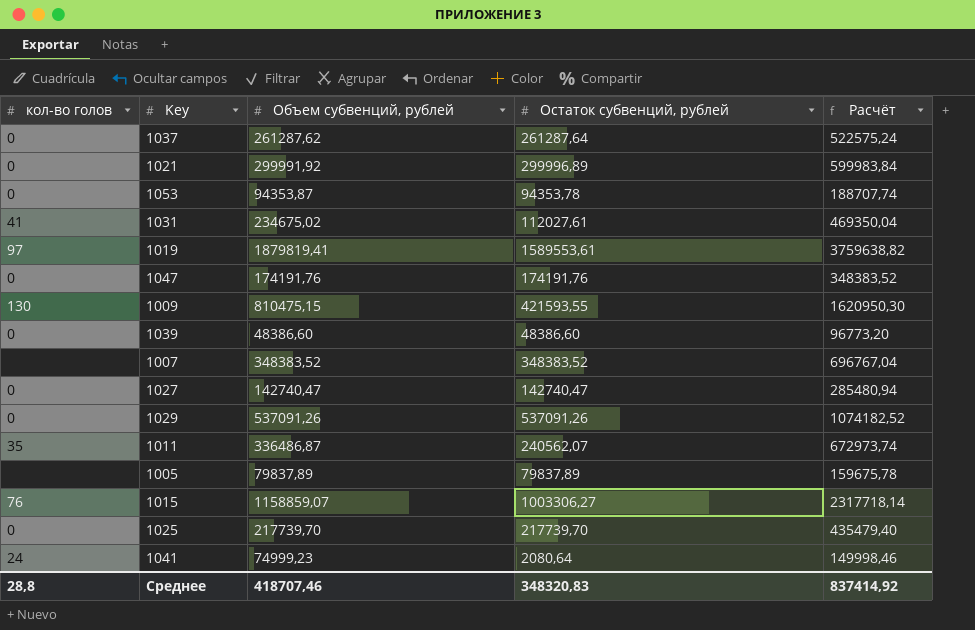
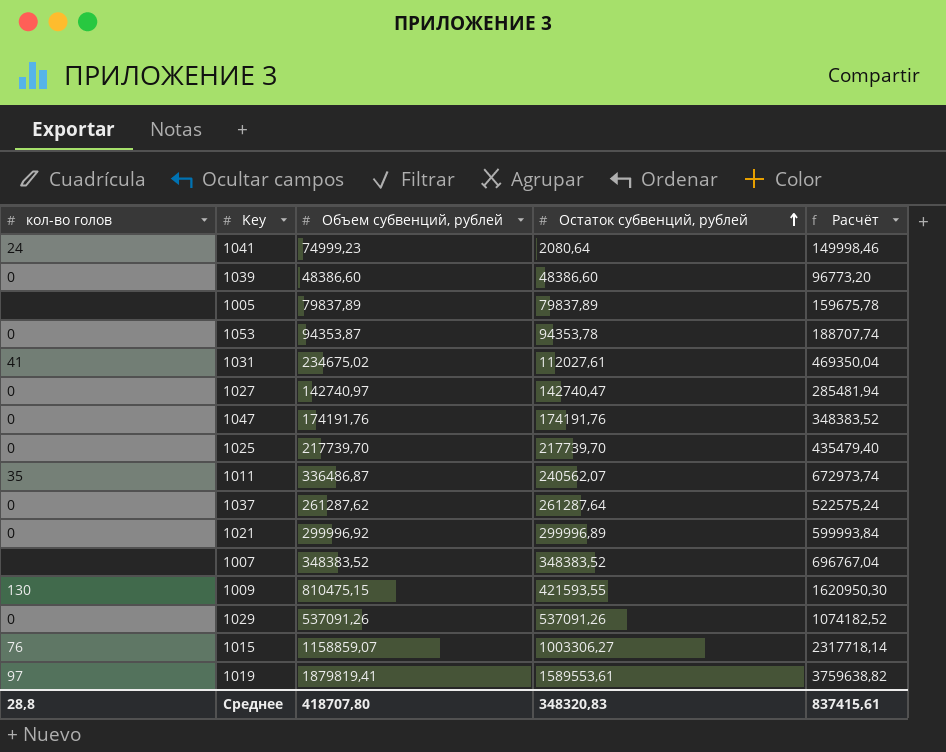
row order: none -> Остаток субвенций, рублей ascending
1027 | Объем субвенций, рублей: 142740,47 -> 142740,97
1027 | Расчёт: 285480,94 -> 285481,94
1021 | Объем субвенций, рублей: 299991,92 -> 299996,92
1021 | Расчёт: 599983,84 -> 599993,84
Среднее | Объем субвенций, рублей: 418707,46 -> 418707,80
Среднее | Расчёт: 837414,92 -> 837415,61

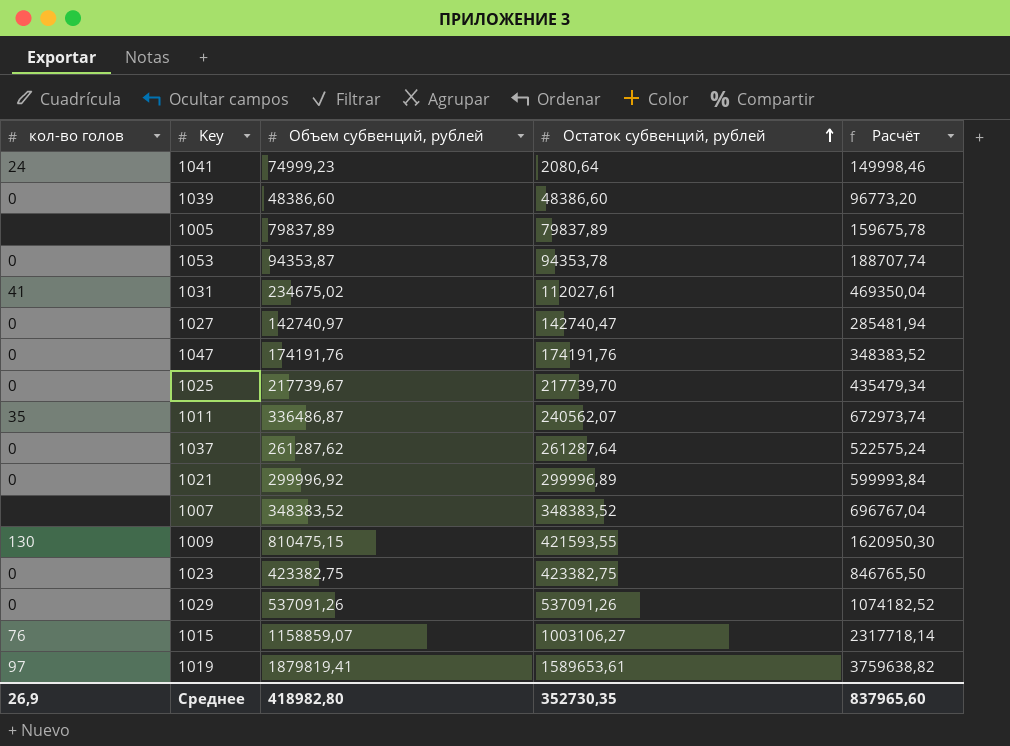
1025 | Объем субвенций, рублей: 217739,70 -> 217739,67
1025 | Расчёт: 435479,40 -> 435479,34
row 1023: none -> 0 | 423382,75 | 423382,75 | 846765,50
1015 | Остаток субвенций, рублей: 1003306,27 -> 1003106,27
1019 | Остаток субвенций, рублей: 1589553,61 -> 1589653,61
Среднее | кол-во голов: 28,8 -> 26,9
Среднее | Объем субвенций, рублей: 418707,80 -> 418982,80
Среднее | Остаток субвенций, рублей: 348320,83 -> 352730,35
Среднее | Расчёт: 837415,61 -> 837965,60

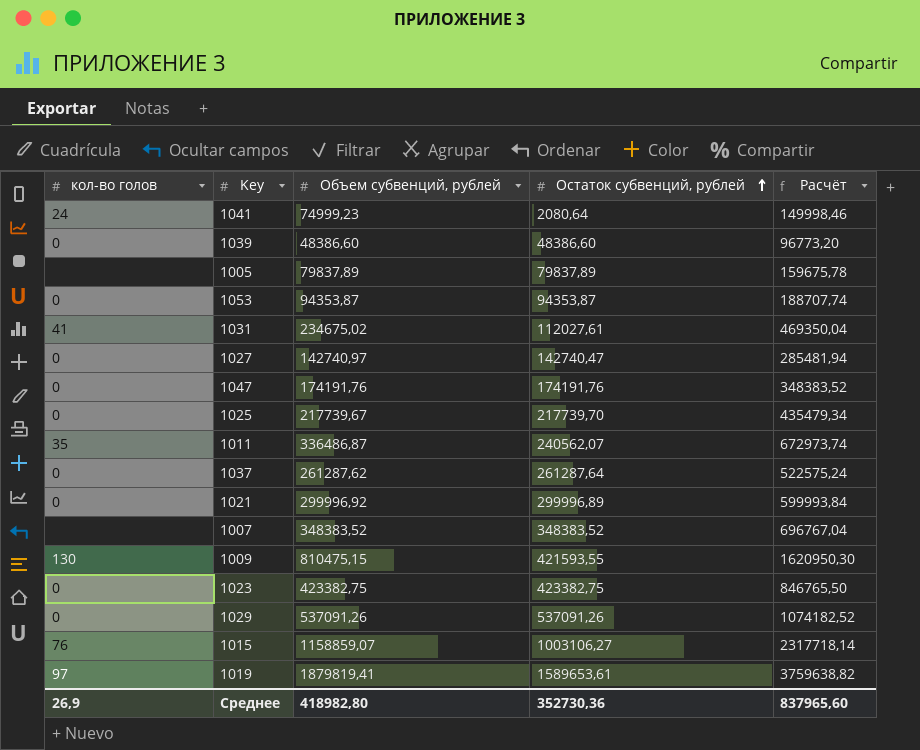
1053 | Остаток субвенций, рублей: 94353,78 -> 94353,87
Среднее | Остаток субвенций, рублей: 352730,35 -> 352730,36

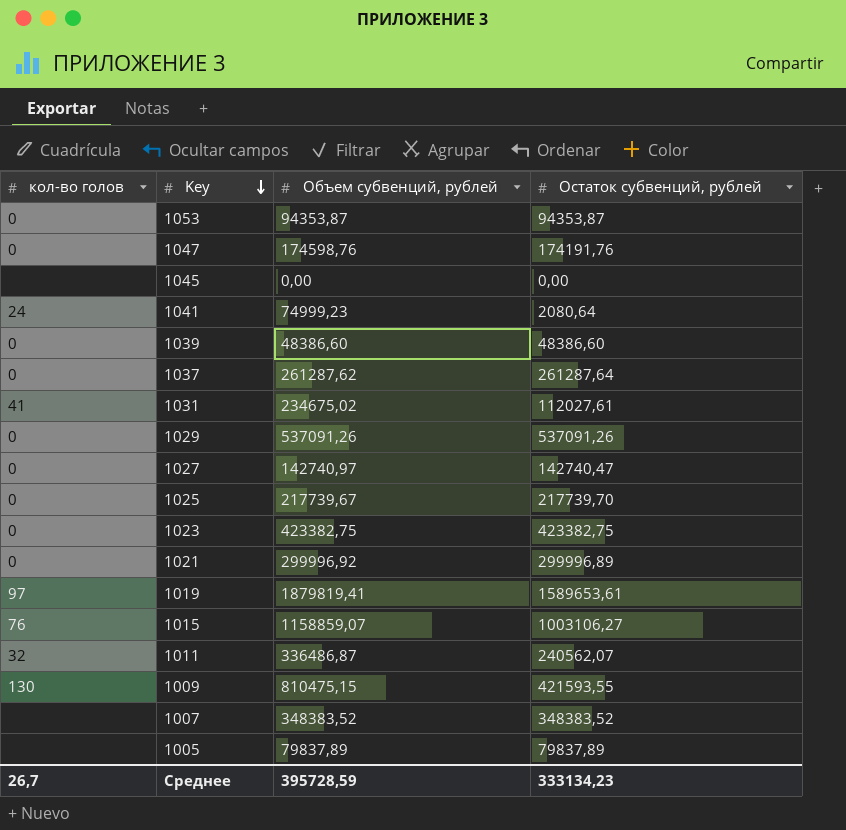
row order: Остаток субвенций, рублей ascending -> Key descending
column Расчёт | formula: [Объем субвенций, рублей] * 2 -> none
1047 | Объем субвенций, рублей: 174191,76 -> 174598,76
row 1045: none -> none | 0,00 | 0,00
1011 | кол-во голов: 35 -> 32
Среднее | кол-во голов: 26,9 -> 26,7
Среднее | Объем субвенций, рублей: 418982,80 -> 395728,59
Среднее | Остаток субвенций, рублей: 352730,36 -> 333134,23

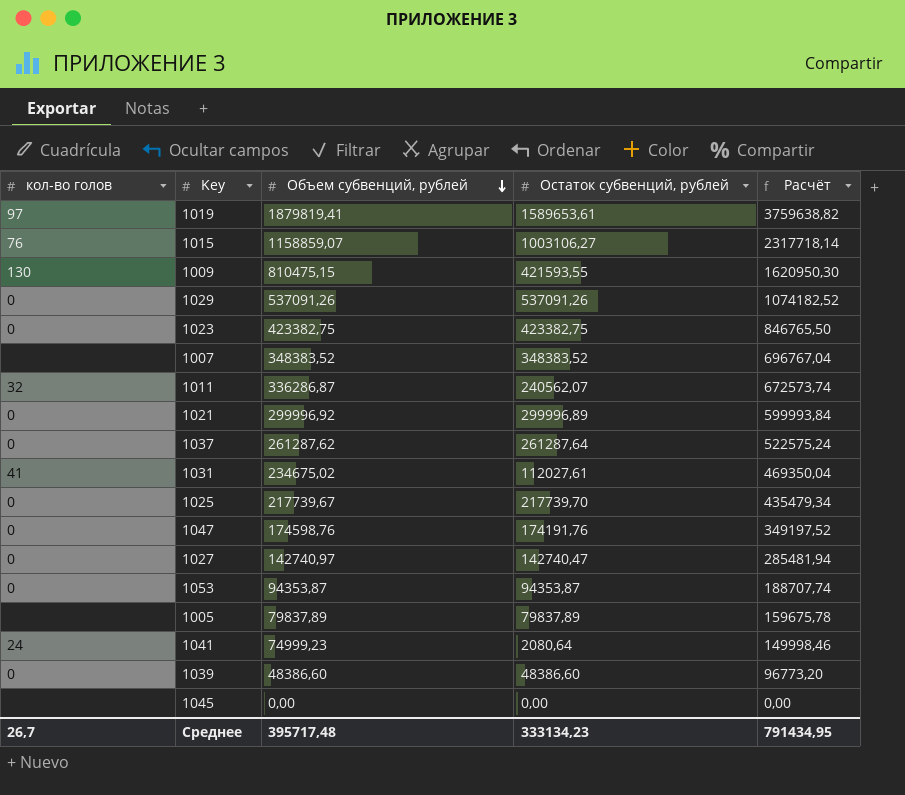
row order: Key descending -> Объем субвенций, рублей descending
column Расчёт | formula: none -> [Объем субвенций, рублей] * 2
1011 | Объем субвенций, рублей: 336486,87 -> 336286,87
Среднее | Объем субвенций, рублей: 395728,59 -> 395717,48

